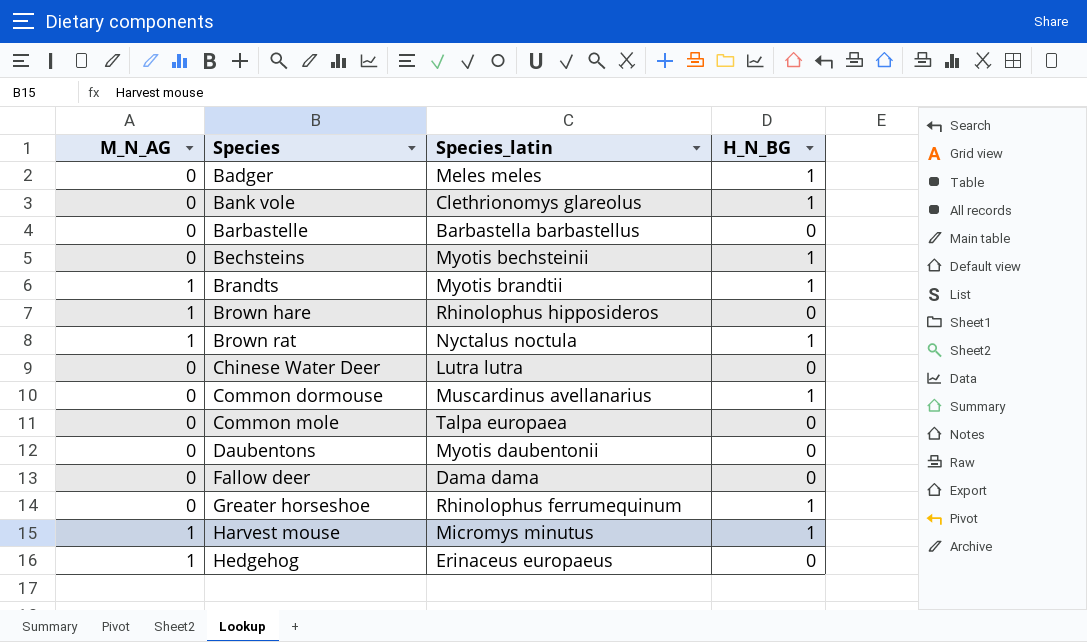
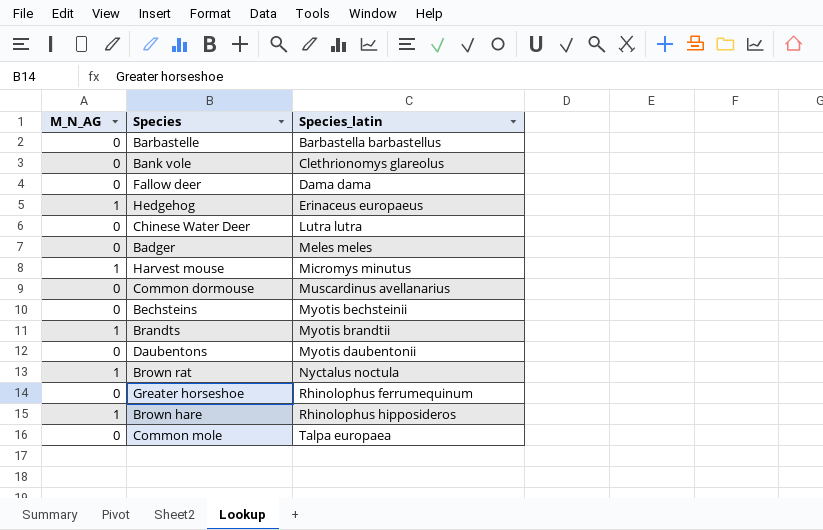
row order: Species ascending -> Species_latin ascending
column H_N_BG | position: 4 -> none

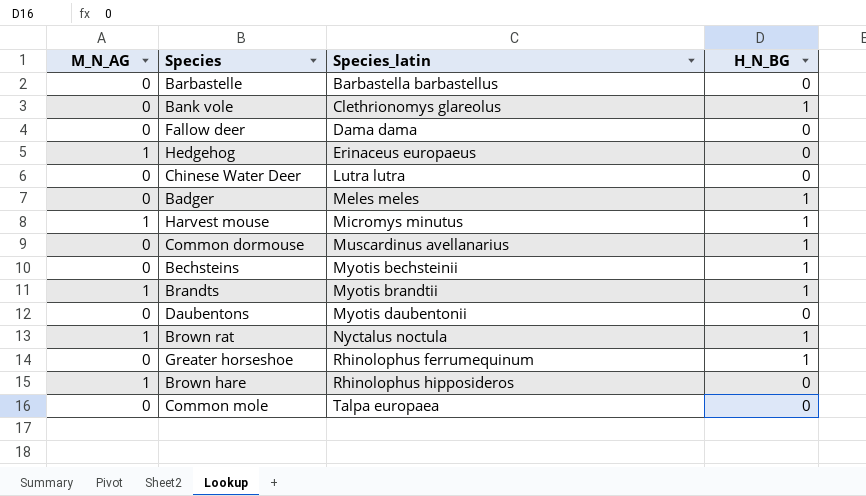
column H_N_BG | position: none -> 4

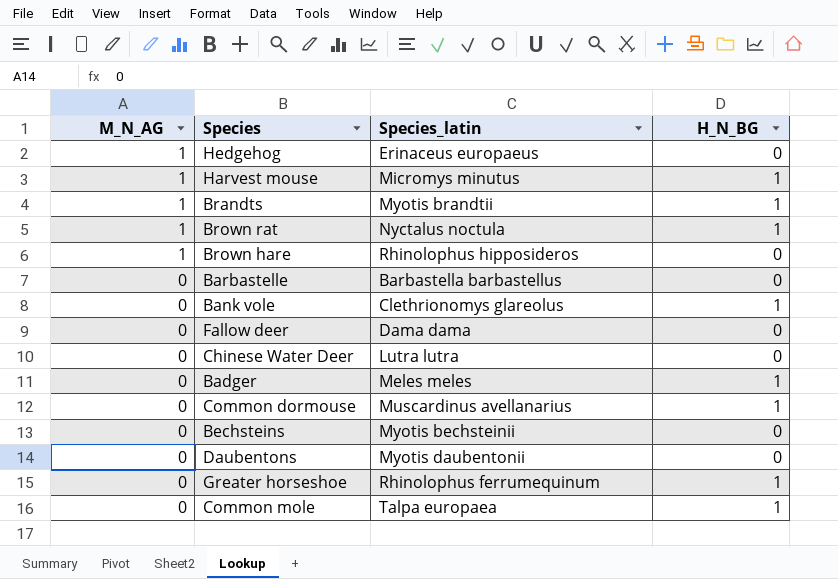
row order: Species_latin ascending -> M_N_AG descending
Bechsteins | H_N_BG: 1 -> 0
Common mole | H_N_BG: 0 -> 1

